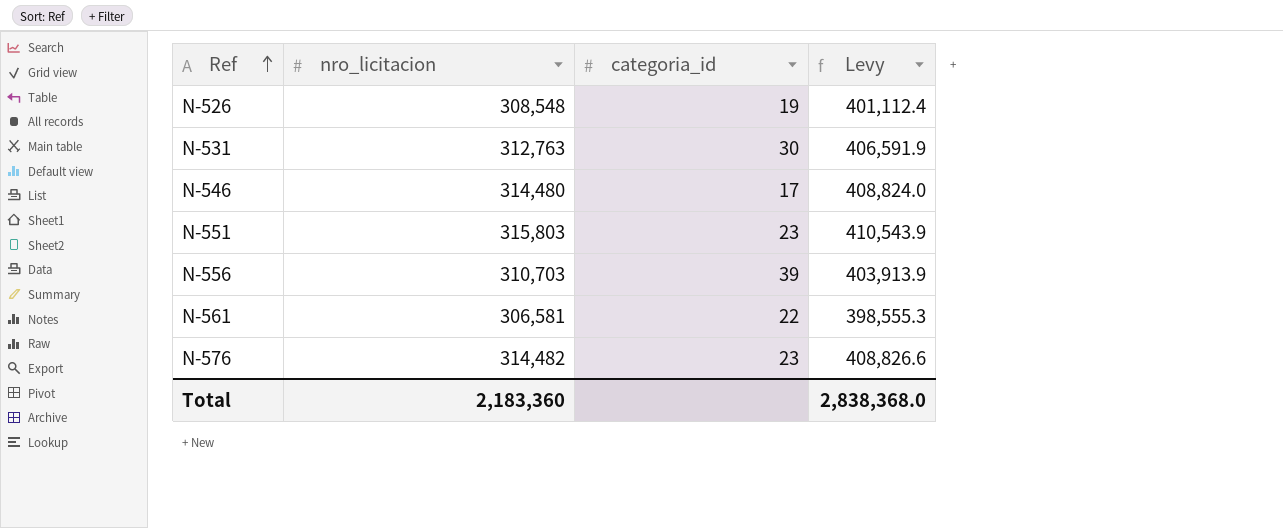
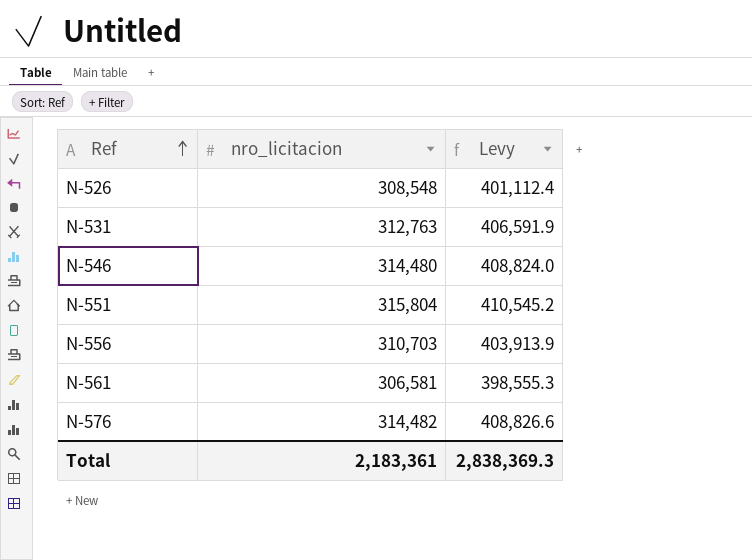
column categoria_id | position: 3 -> none
N-551 | nro_licitacion: 315,803 -> 315,804
N-551 | Levy: 410,543.9 -> 410,545.2
Total | nro_licitacion: 2,183,360 -> 2,183,361
Total | Levy: 2,838,368.0 -> 2,838,369.3

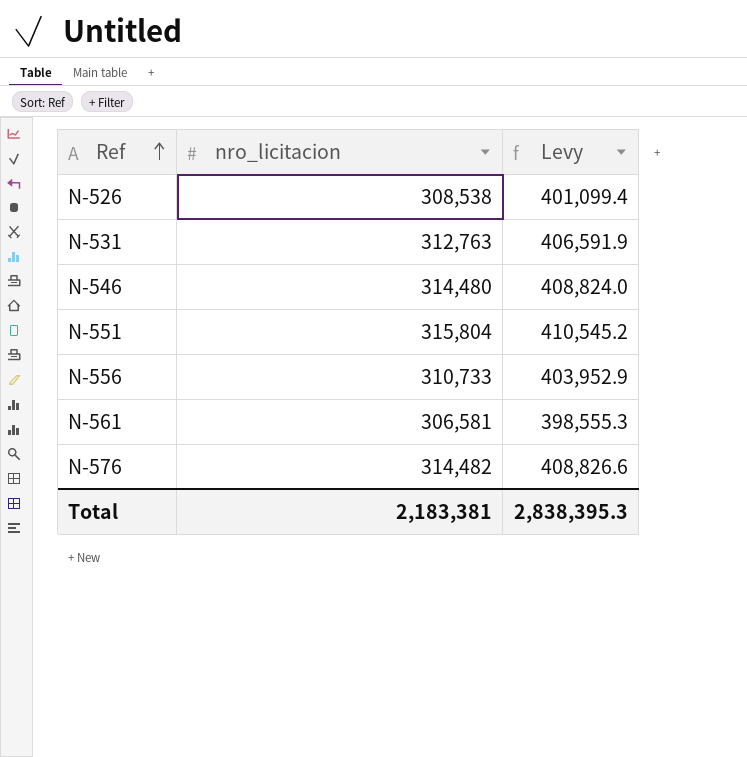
N-526 | nro_licitacion: 308,548 -> 308,538
N-526 | Levy: 401,112.4 -> 401,099.4
N-556 | nro_licitacion: 310,703 -> 310,733
N-556 | Levy: 403,913.9 -> 403,952.9
Total | nro_licitacion: 2,183,361 -> 2,183,381
Total | Levy: 2,838,369.3 -> 2,838,395.3

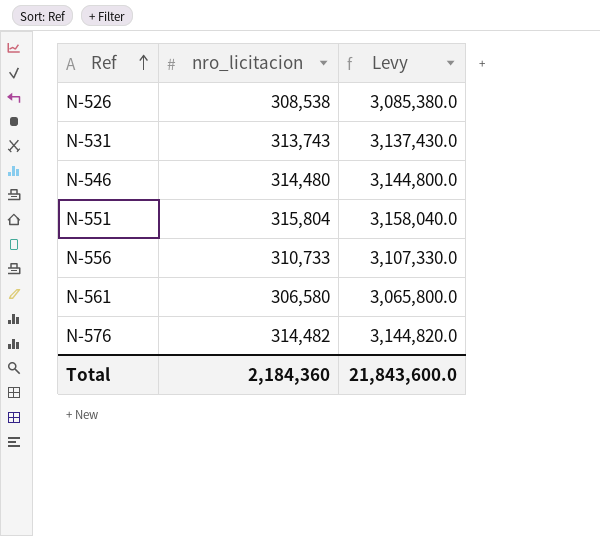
column Levy | formula: [nro_licitacion] * 1.3 -> [nro_licitacion] * 10
N-531 | nro_licitacion: 312,763 -> 313,743
N-561 | nro_licitacion: 306,581 -> 306,580
Total | nro_licitacion: 2,183,381 -> 2,184,360
Total | Levy: 2,838,395.3 -> 21,843,600.0

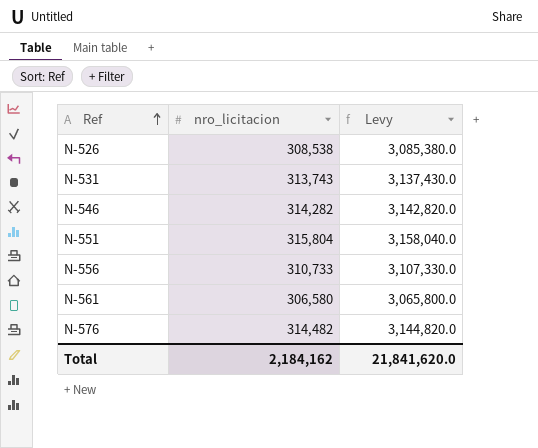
N-546 | nro_licitacion: 314,480 -> 314,282
N-546 | Levy: 3,144,800.0 -> 3,142,820.0
Total | nro_licitacion: 2,184,360 -> 2,184,162
Total | Levy: 21,843,600.0 -> 21,841,620.0

